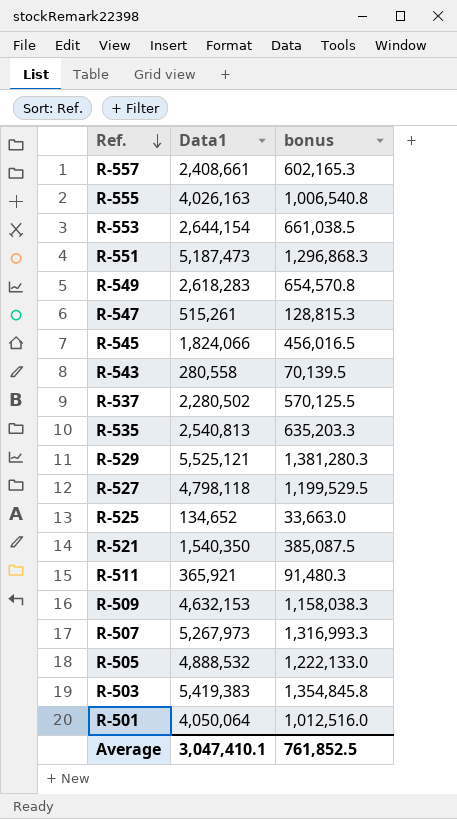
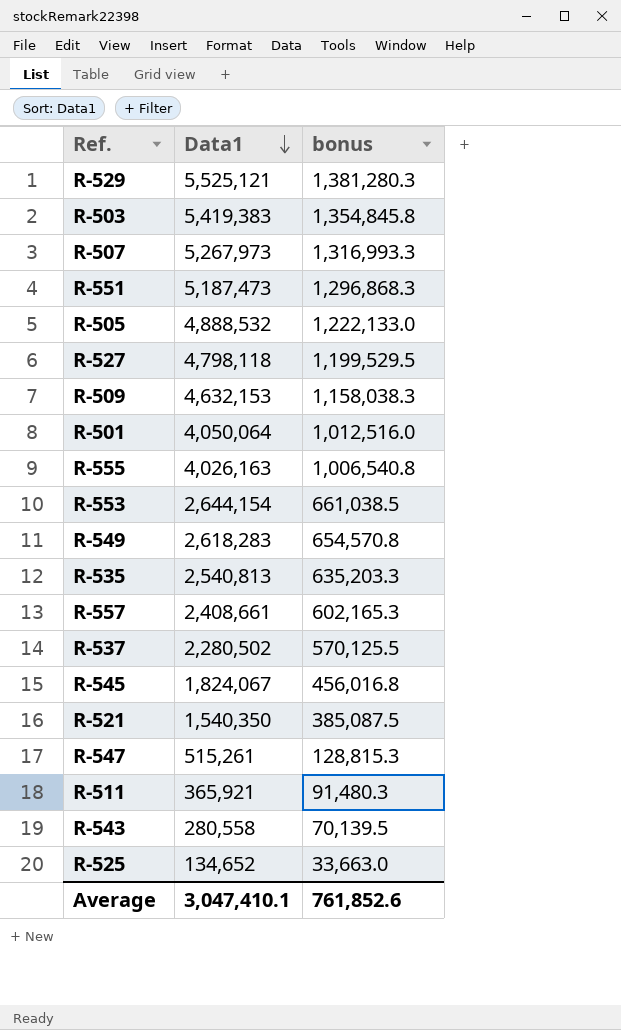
row order: Ref. descending -> Data1 descending
R-545 | Data1: 1,824,066 -> 1,824,067
R-545 | bonus: 456,016.5 -> 456,016.8
Average | bonus: 761,852.5 -> 761,852.6

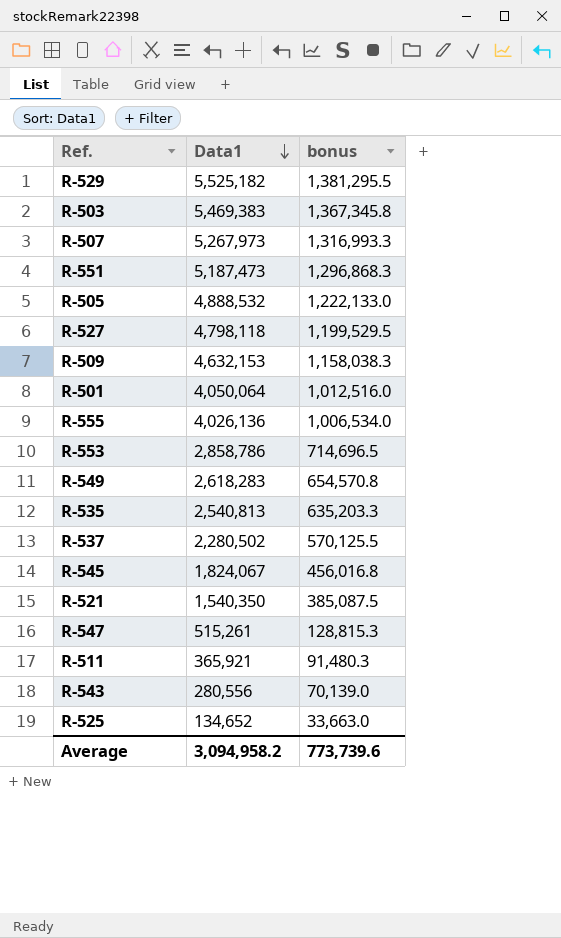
row R-557: 2,408,661 | 602,165.3 -> none
R-529 | Data1: 5,525,121 -> 5,525,182
R-529 | bonus: 1,381,280.3 -> 1,381,295.5
R-503 | Data1: 5,419,383 -> 5,469,383
R-503 | bonus: 1,354,845.8 -> 1,367,345.8
R-555 | Data1: 4,026,163 -> 4,026,136
R-555 | bonus: 1,006,540.8 -> 1,006,534.0
R-553 | Data1: 2,644,154 -> 2,858,786
R-553 | bonus: 661,038.5 -> 714,696.5
R-543 | Data1: 280,558 -> 280,556
R-543 | bonus: 70,139.5 -> 70,139.0
Average | Data1: 3,047,410.1 -> 3,094,958.2
Average | bonus: 761,852.6 -> 773,739.6

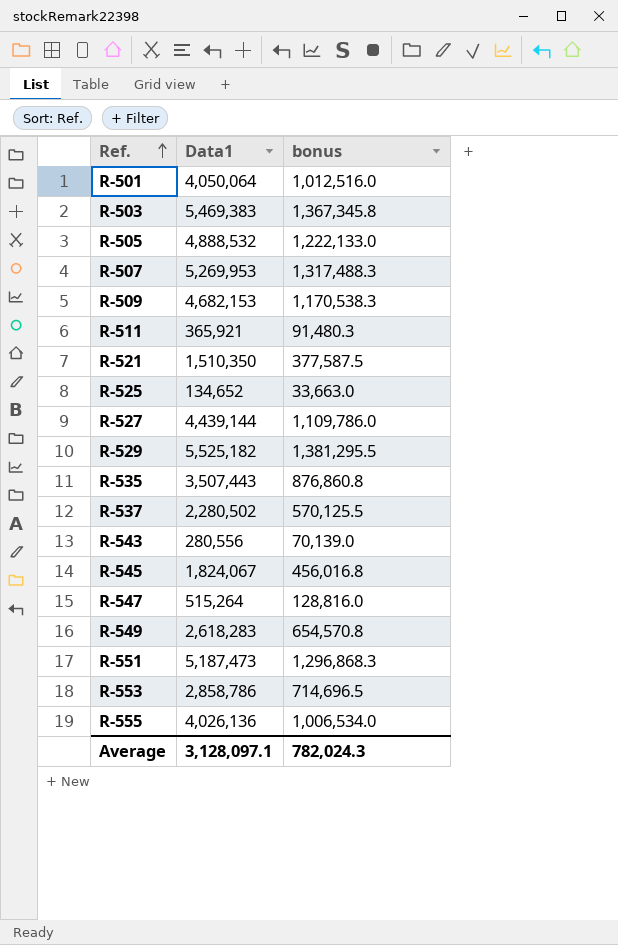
row order: Data1 descending -> Ref. ascending
R-507 | Data1: 5,267,973 -> 5,269,953
R-507 | bonus: 1,316,993.3 -> 1,317,488.3
R-509 | Data1: 4,632,153 -> 4,682,153
R-509 | bonus: 1,158,038.3 -> 1,170,538.3
R-521 | Data1: 1,540,350 -> 1,510,350
R-521 | bonus: 385,087.5 -> 377,587.5
R-527 | Data1: 4,798,118 -> 4,439,144
R-527 | bonus: 1,199,529.5 -> 1,109,786.0
R-535 | Data1: 2,540,813 -> 3,507,443
R-535 | bonus: 635,203.3 -> 876,860.8
R-547 | Data1: 515,261 -> 515,264
R-547 | bonus: 128,815.3 -> 128,816.0
Average | Data1: 3,094,958.2 -> 3,128,097.1
Average | bonus: 773,739.6 -> 782,024.3

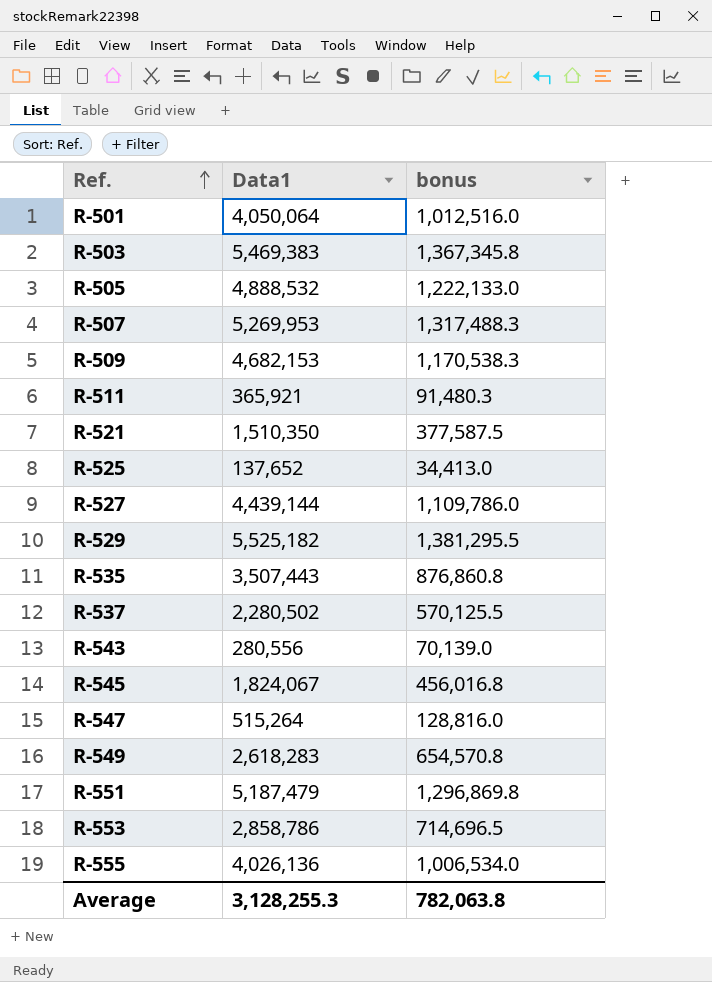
R-525 | Data1: 134,652 -> 137,652
R-525 | bonus: 33,663.0 -> 34,413.0
R-551 | Data1: 5,187,473 -> 5,187,479
R-551 | bonus: 1,296,868.3 -> 1,296,869.8
Average | Data1: 3,128,097.1 -> 3,128,255.3
Average | bonus: 782,024.3 -> 782,063.8

